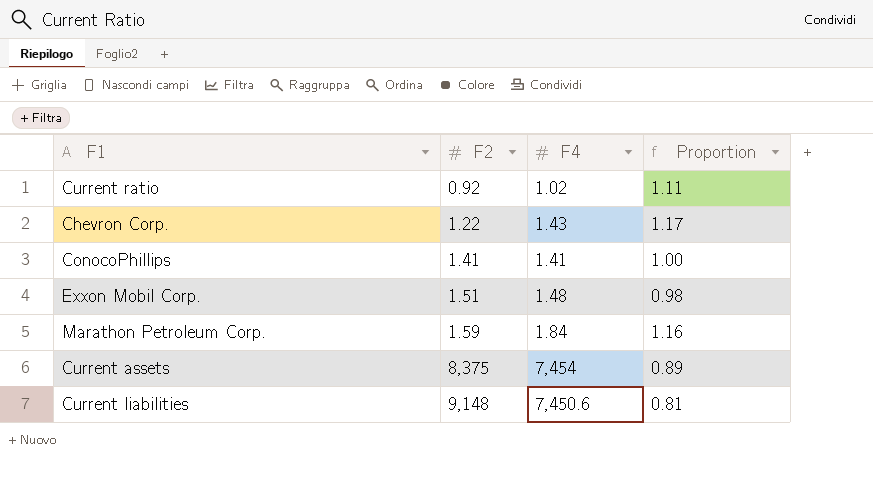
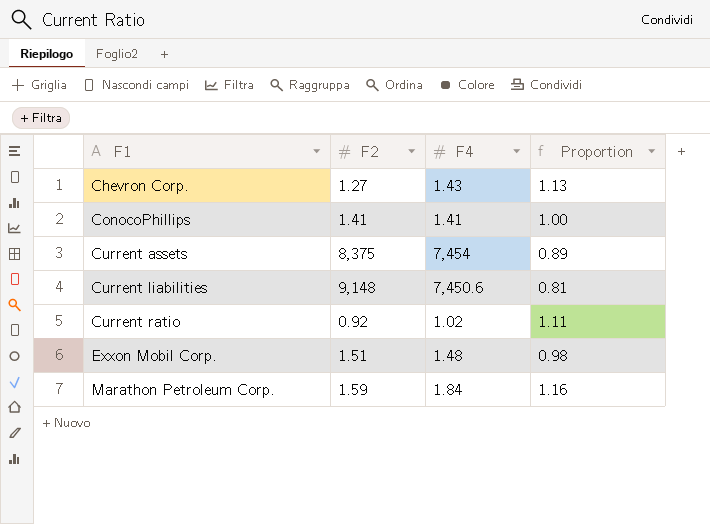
row order: F2 ascending -> F1 ascending
Chevron Corp. | F2: 1.22 -> 1.27
Chevron Corp. | Proportion: 1.17 -> 1.13

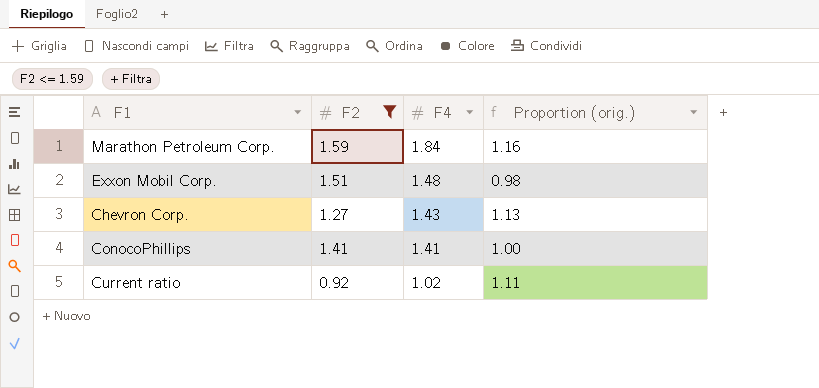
filter: none -> F2 <= 1.59
row order: F1 ascending -> F4 descending
column name: Proportion -> Proportion (orig.)

